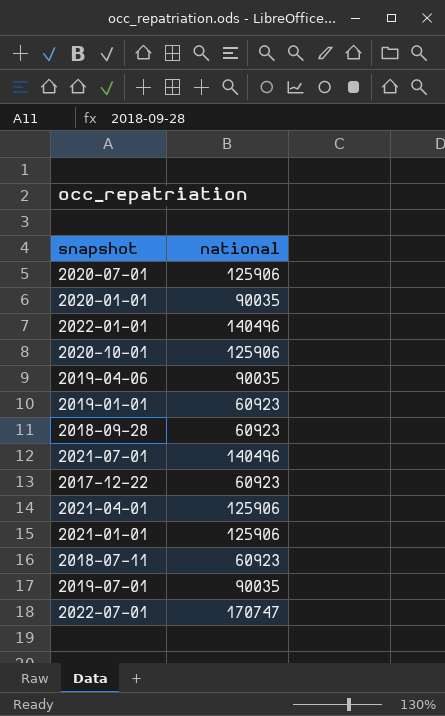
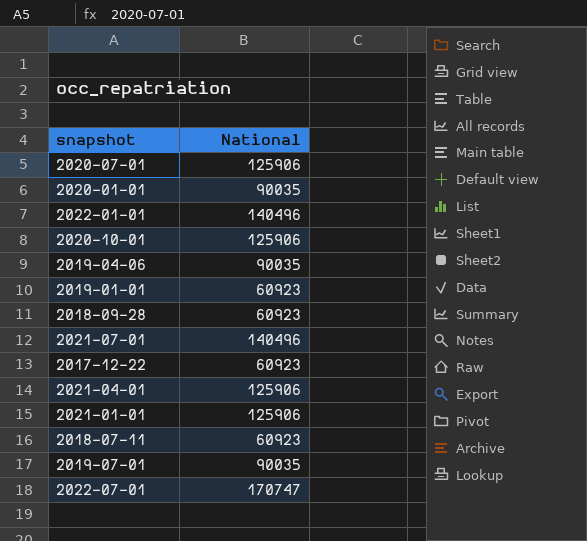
column name: national -> National

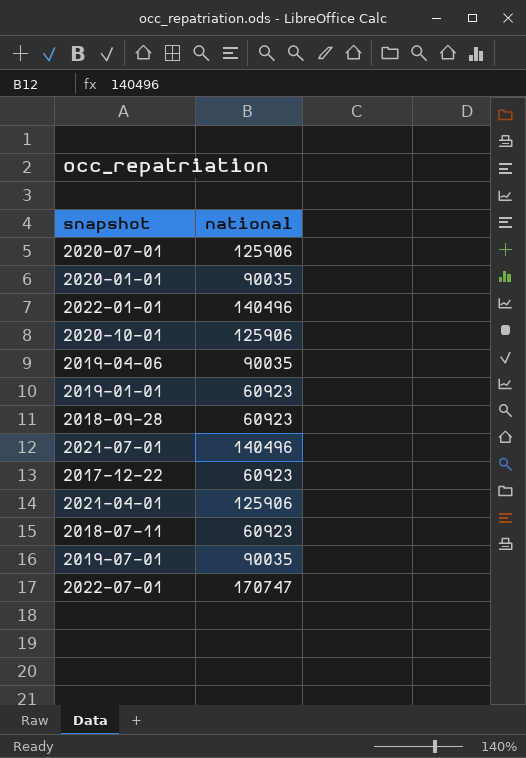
column name: National -> national
row 2021-01-01: 125906 -> none

